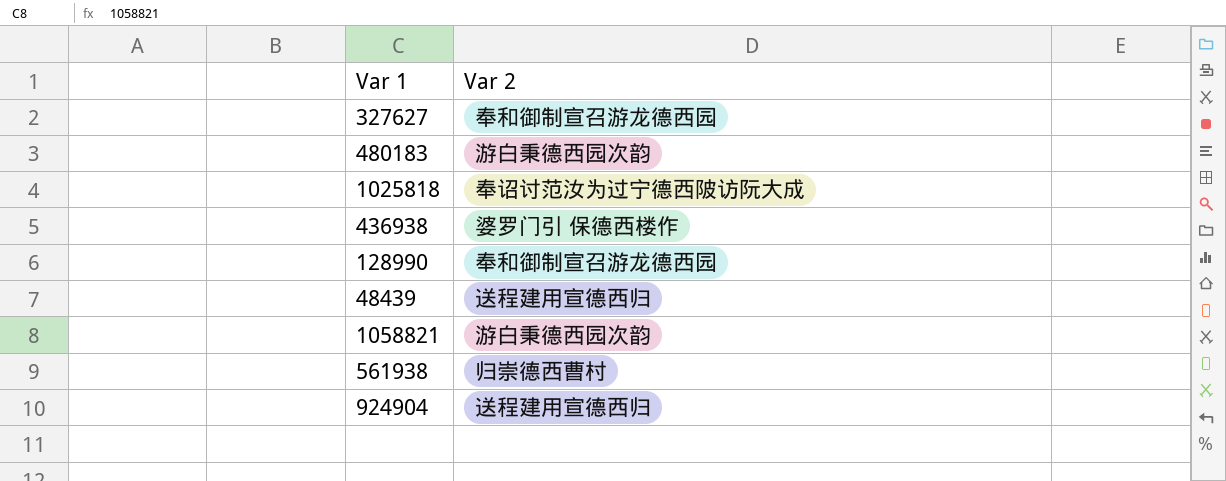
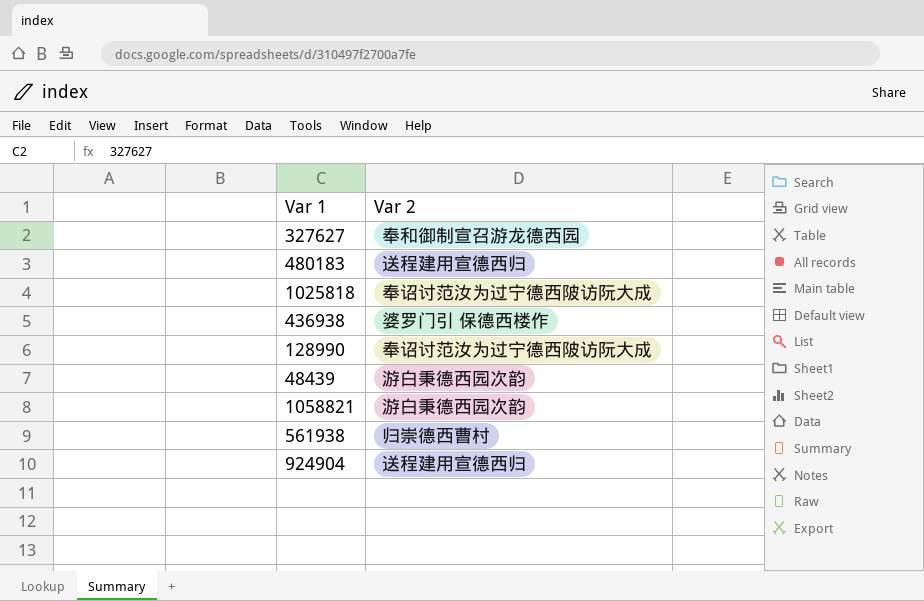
480183 | Var 2: 游白秉德西园次韵 -> 送程建用宣德西归
128990 | Var 2: 奉和御制宣召游龙德西园 -> 奉诏讨范汝为过宁德西陂访阮大成
48439 | Var 2: 送程建用宣德西归 -> 游白秉德西园次韵

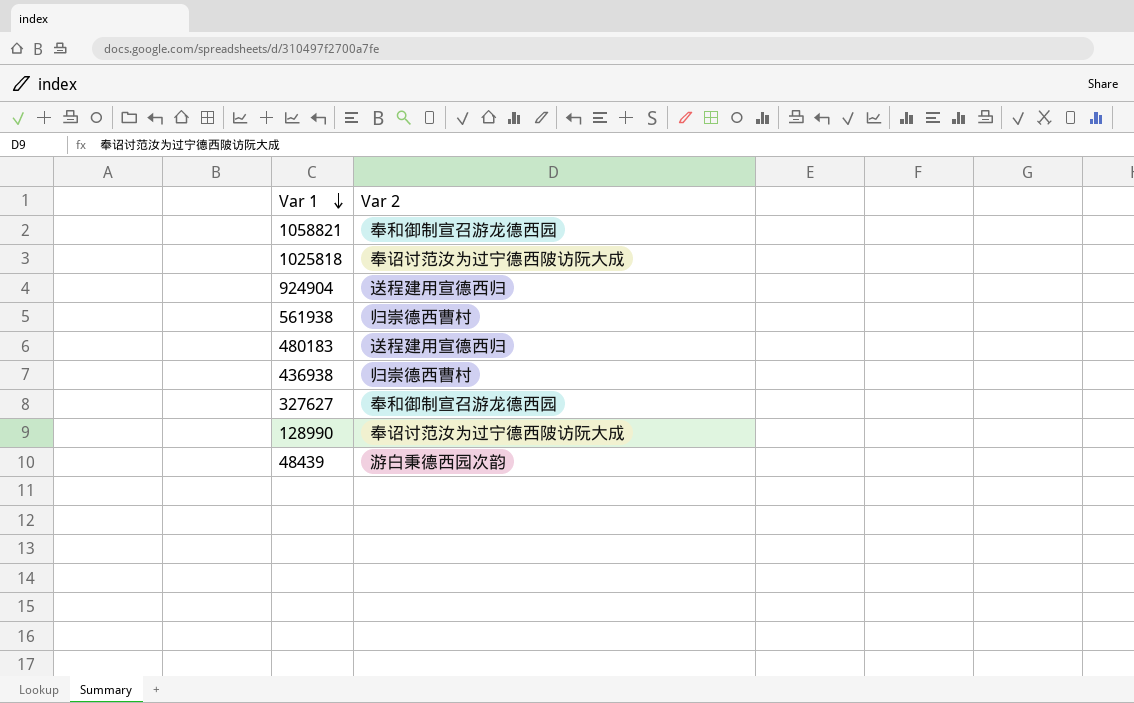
row order: none -> Var 1 descending
1058821 | Var 2: 游白秉德西园次韵 -> 奉和御制宣召游龙德西园
436938 | Var 2: 婆罗门引 保德西楼作 -> 归崇德西曹村

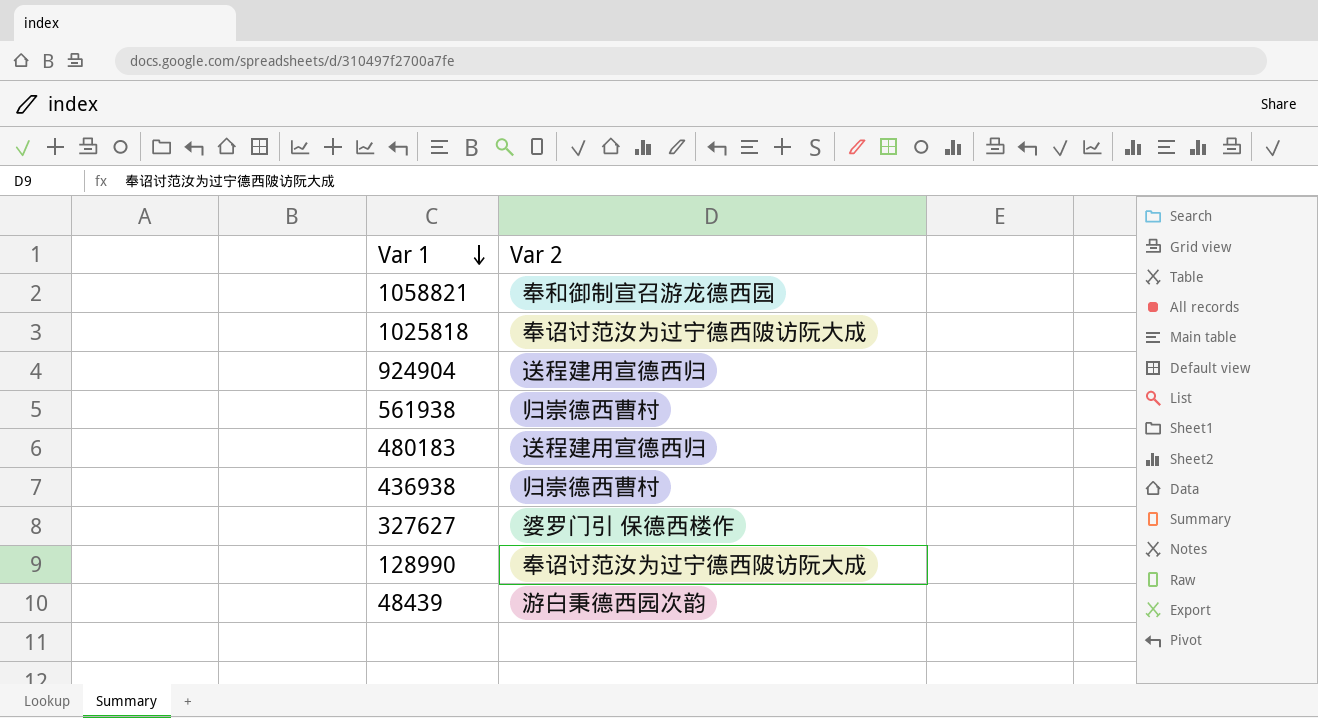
327627 | Var 2: 奉和御制宣召游龙德西园 -> 婆罗门引 保德西楼作

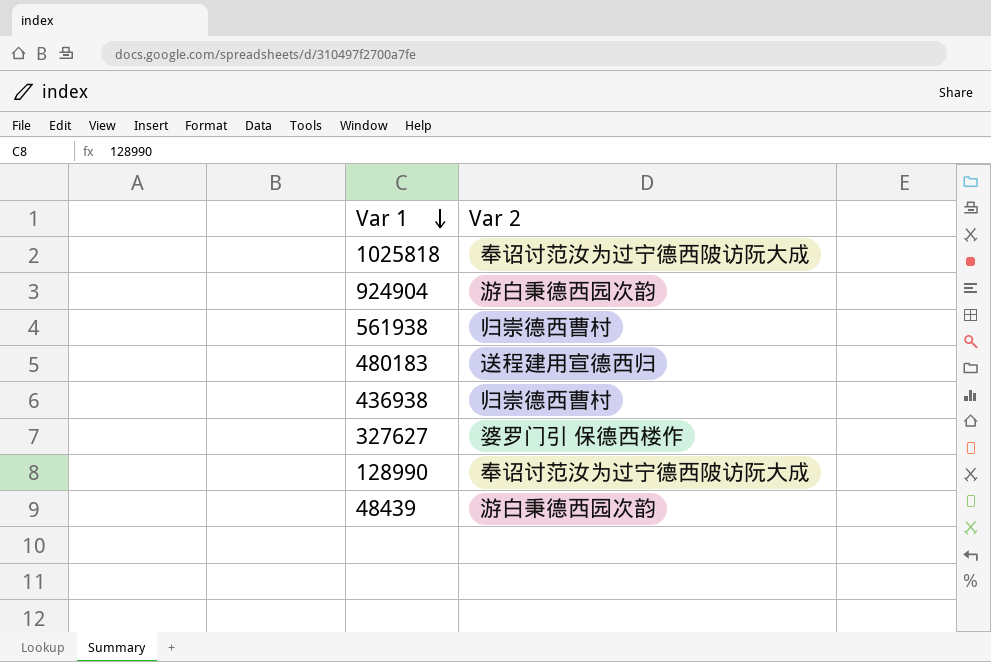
row 1058821: 奉和御制宣召游龙德西园 -> none
924904 | Var 2: 送程建用宣德西归 -> 游白秉德西园次韵

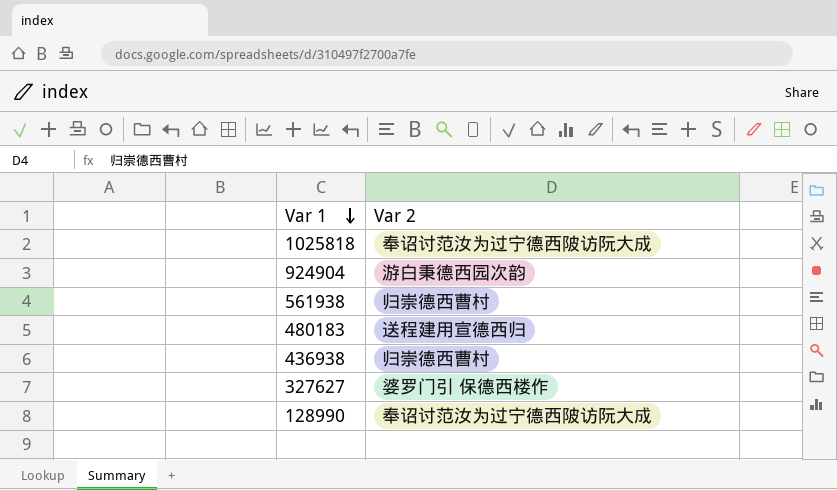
row 48439: 游白秉德西园次韵 -> none

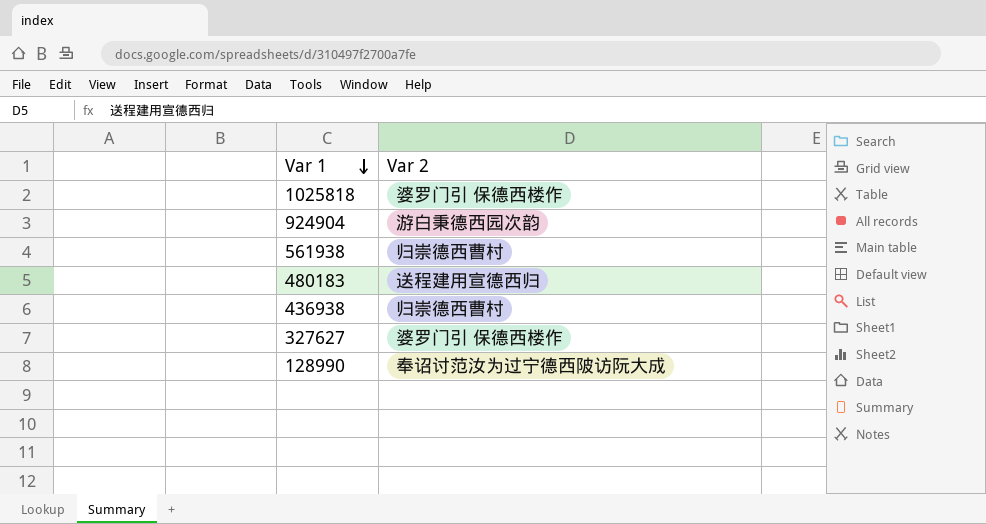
1025818 | Var 2: 奉诏讨范汝为过宁德西陂访阮大成 -> 婆罗门引 保德西楼作

